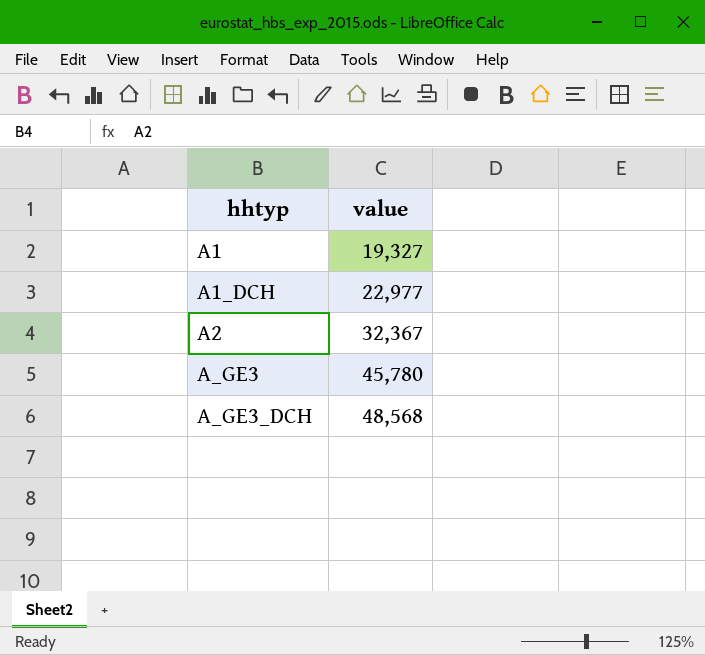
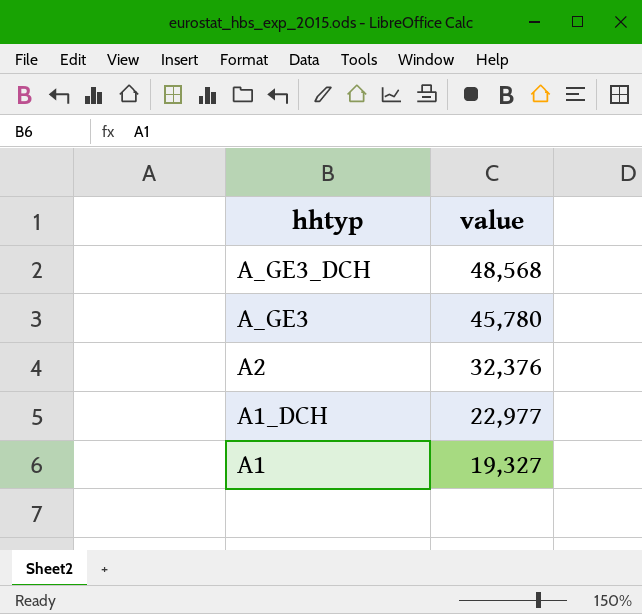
row order: hhtyp ascending -> hhtyp descending
A2 | value: 32,367 -> 32,376

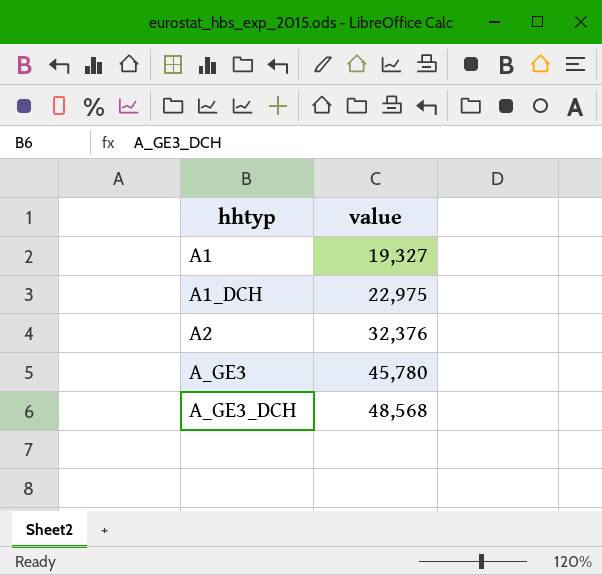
row order: hhtyp descending -> hhtyp ascending
A1_DCH | value: 22,977 -> 22,975

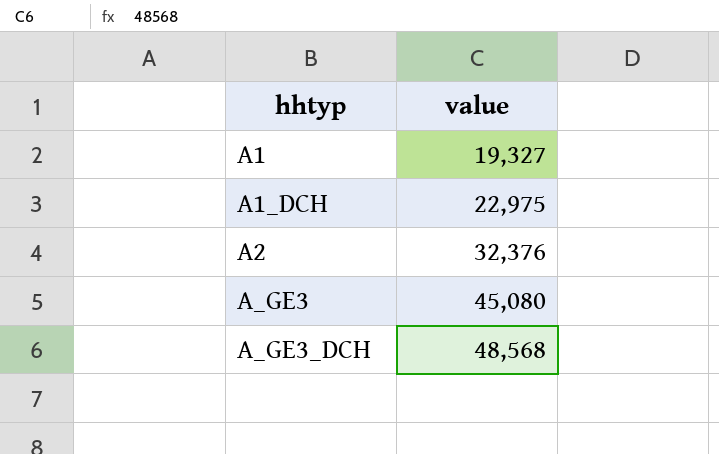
A_GE3 | value: 45,780 -> 45,080

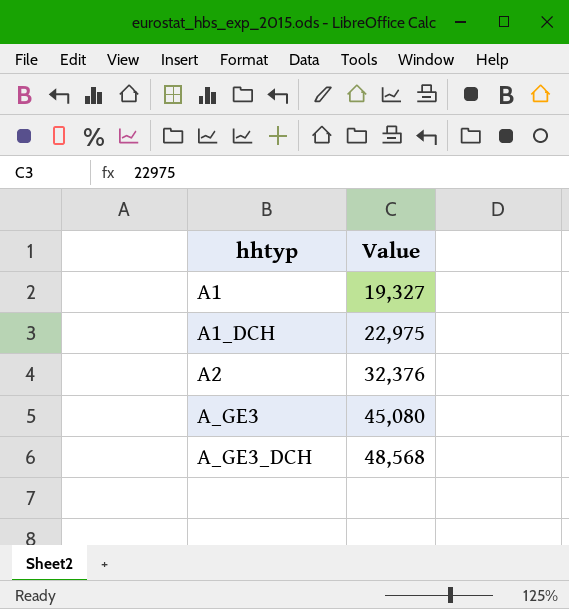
column name: value -> Value

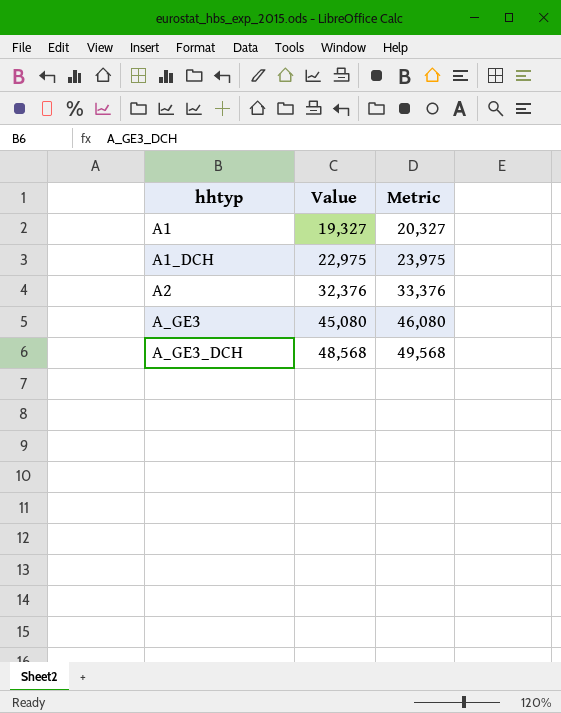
column Metric | formula: none -> [Value] + 1000

